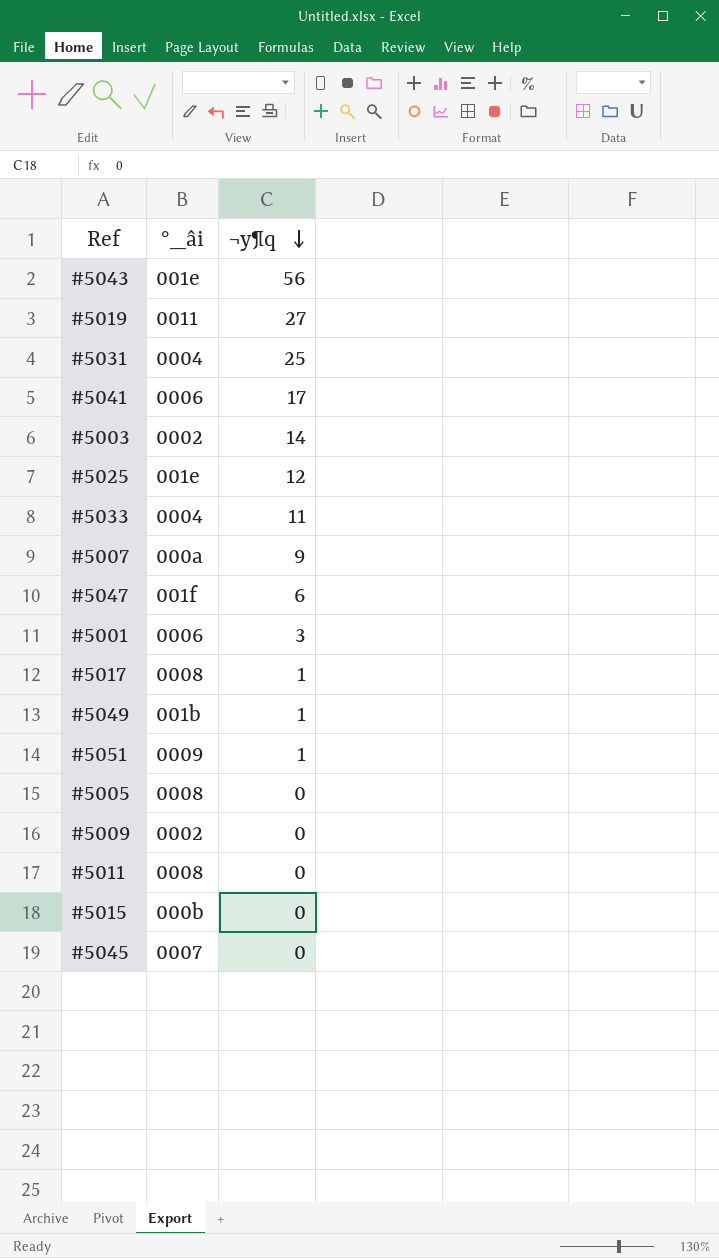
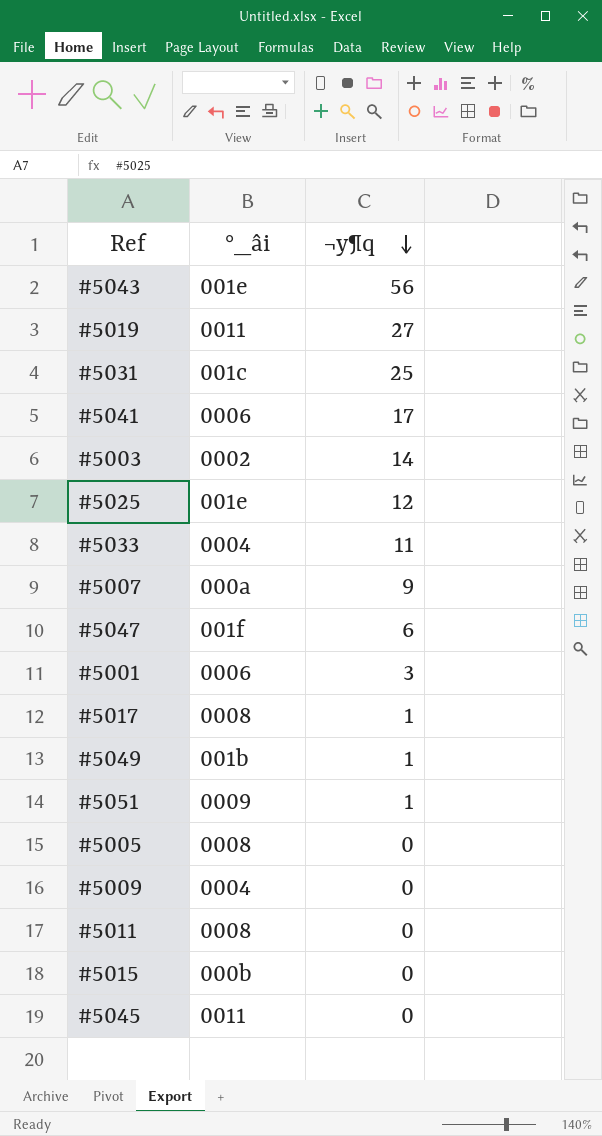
#5031 | °_âi: 0004 -> 001c
#5009 | °_âi: 0002 -> 0004
#5045 | °_âi: 0007 -> 0011

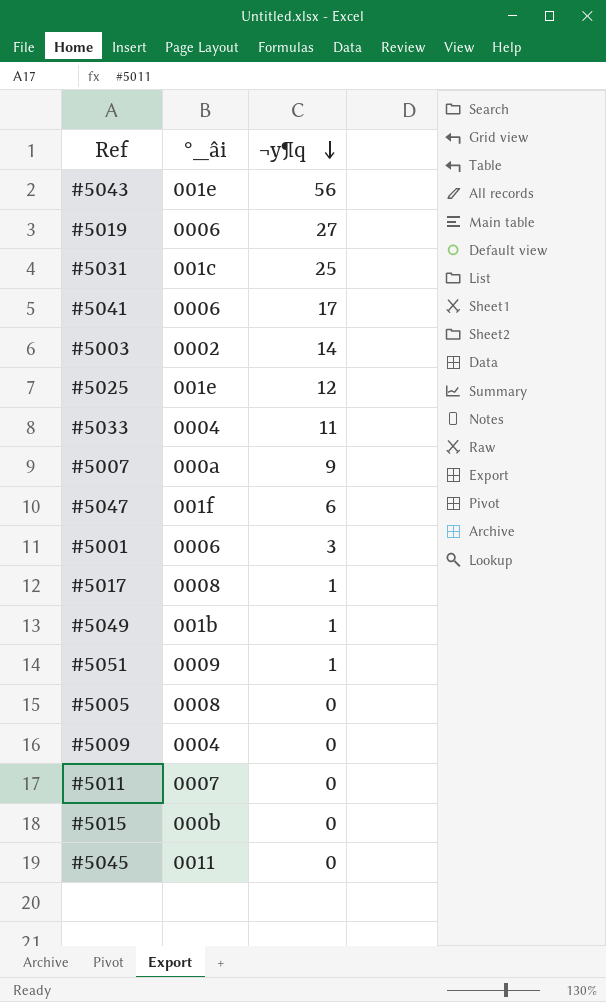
#5019 | °_âi: 0011 -> 0006
#5011 | °_âi: 0008 -> 0007

